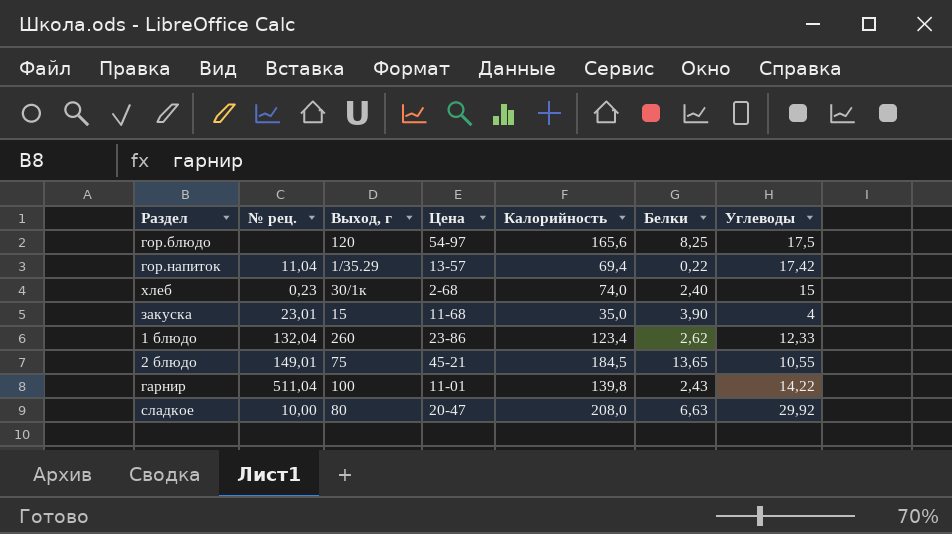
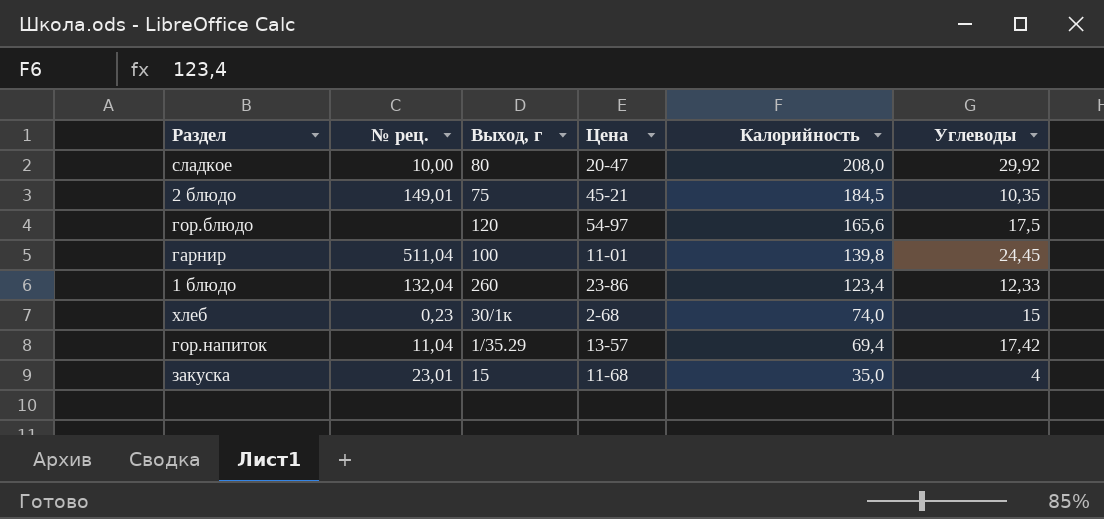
row order: none -> Калорийность descending
column Белки | position: 6 -> none
2 блюдо | Углеводы: 10,55 -> 10,35
гарнир | Углеводы: 14,22 -> 24,45

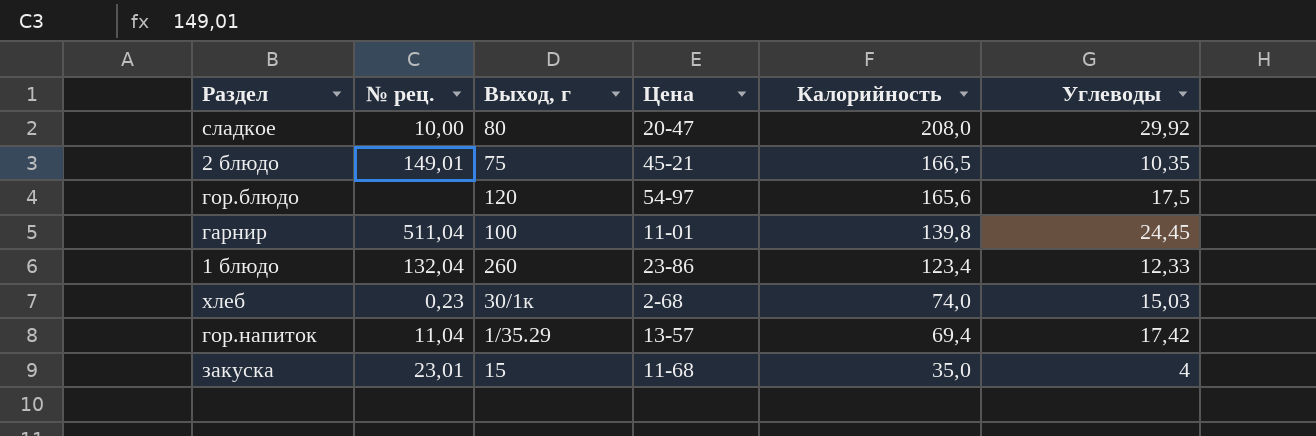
2 блюдо | Калорийность: 184,5 -> 166,5
хлеб | Углеводы: 15 -> 15,03

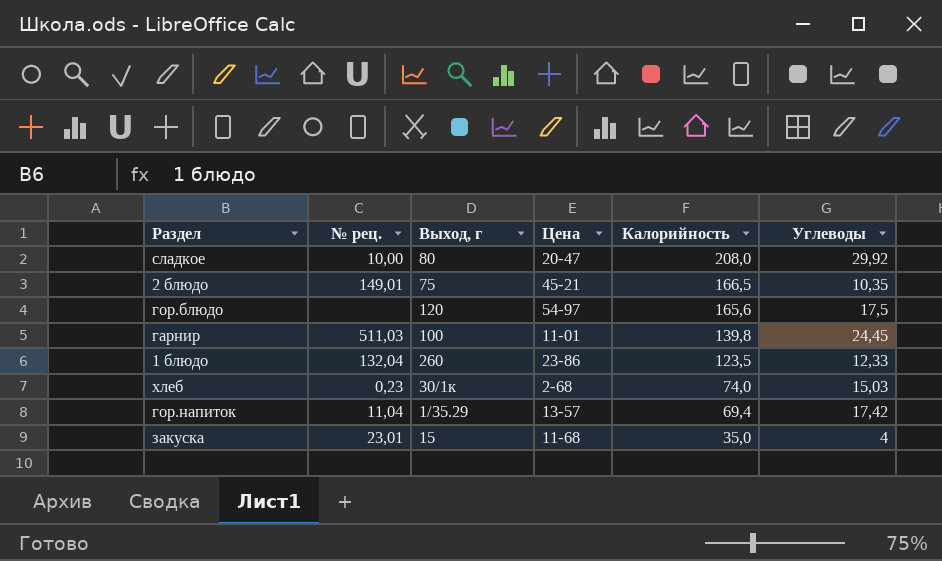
гарнир | № рец.: 511,04 -> 511,03
1 блюдо | Калорийность: 123,4 -> 123,5

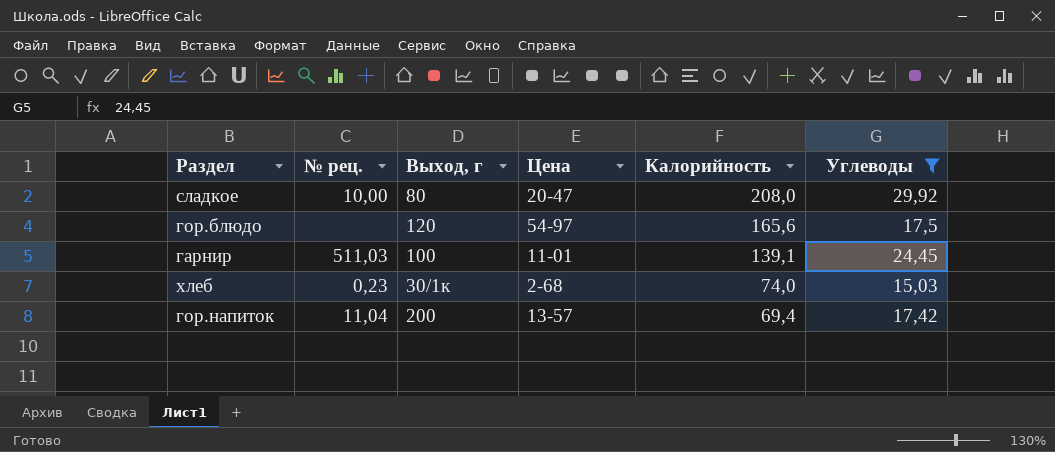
filter: none -> Углеводы >= 15,03
гарнир | Калорийность: 139,8 -> 139,1
гор.напиток | Выход, г: 1/35.29 -> 200

